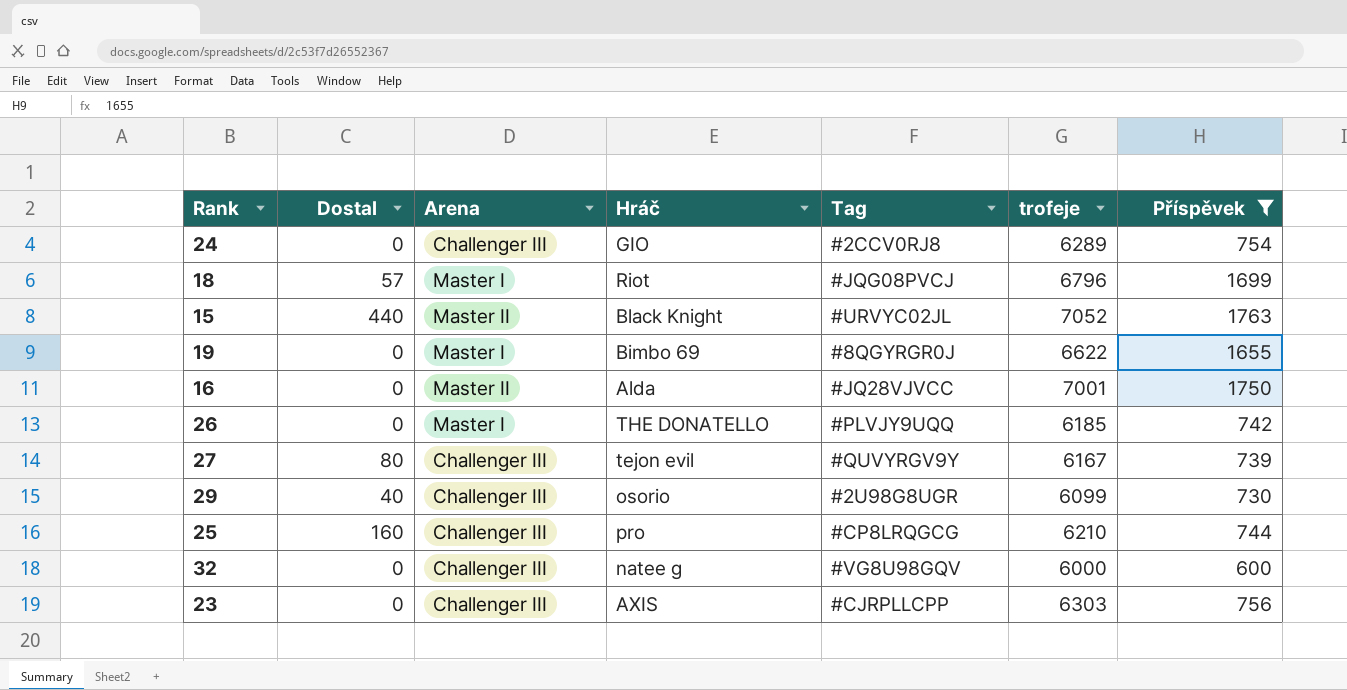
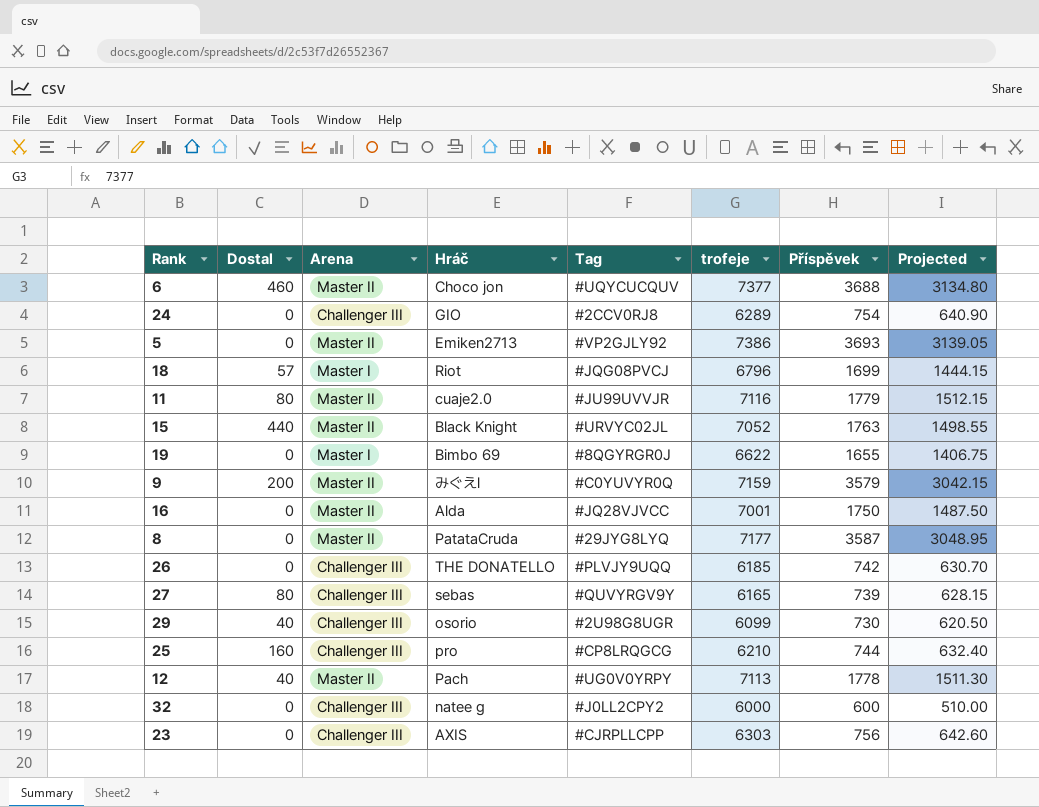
filter: Příspěvek <= 1763 -> none
column Projected | formula: none -> [Příspěvek] * 0.85
26 | Arena: Master I -> Challenger III
27 | Hráč: tejon evil -> sebas
27 | trofeje: 6167 -> 6165
32 | Tag: #VG8U98GQV -> #J0LL2CPY2

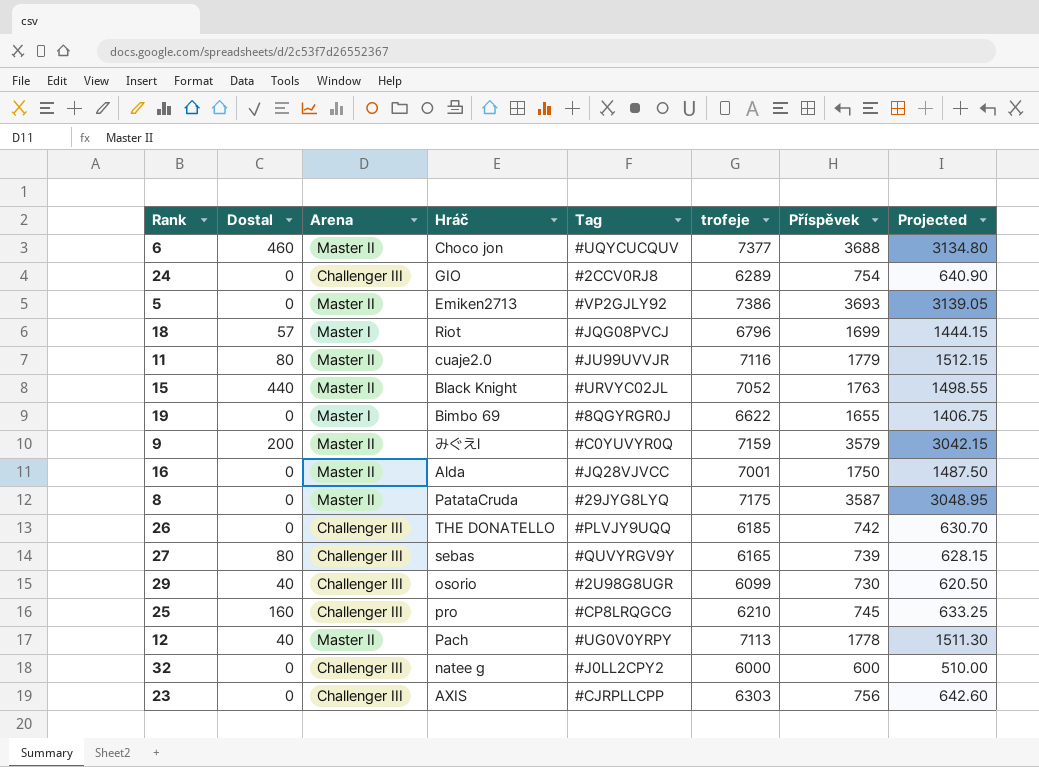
8 | trofeje: 7177 -> 7175
25 | Příspěvek: 744 -> 745
25 | Projected: 632.40 -> 633.25

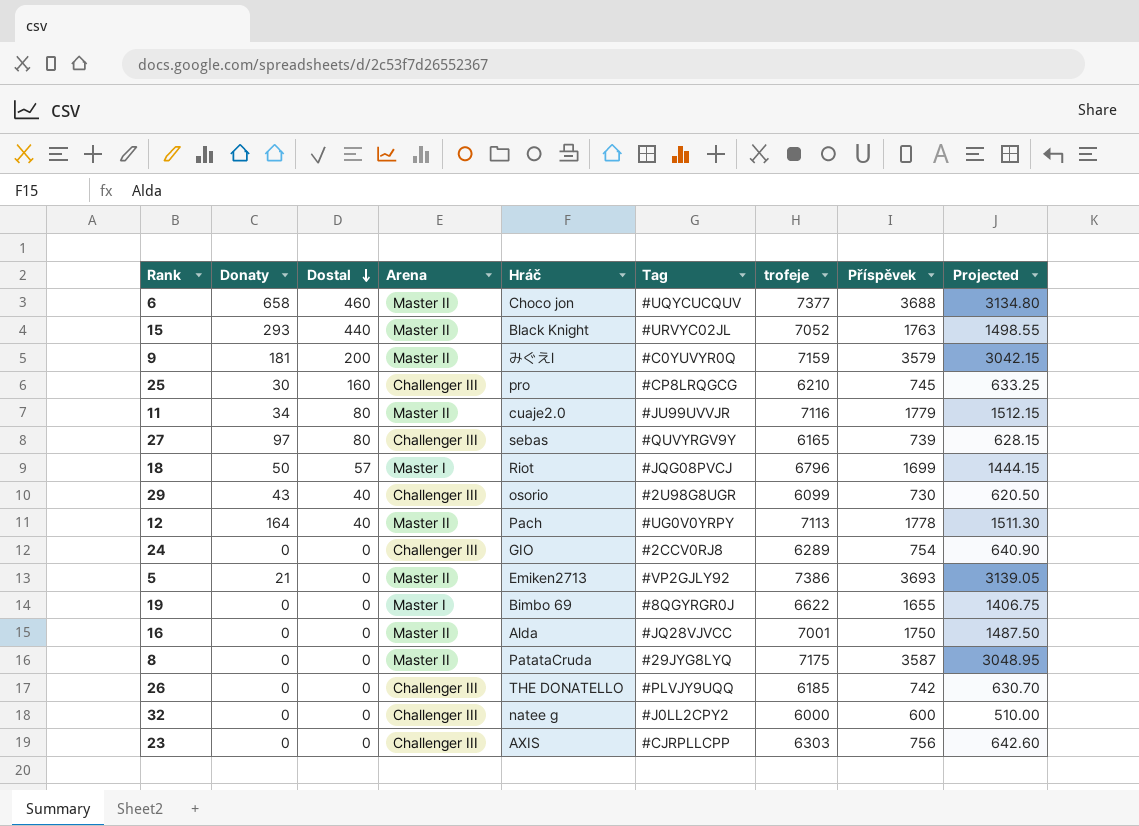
row order: none -> Dostal descending
column Donaty | position: none -> 2

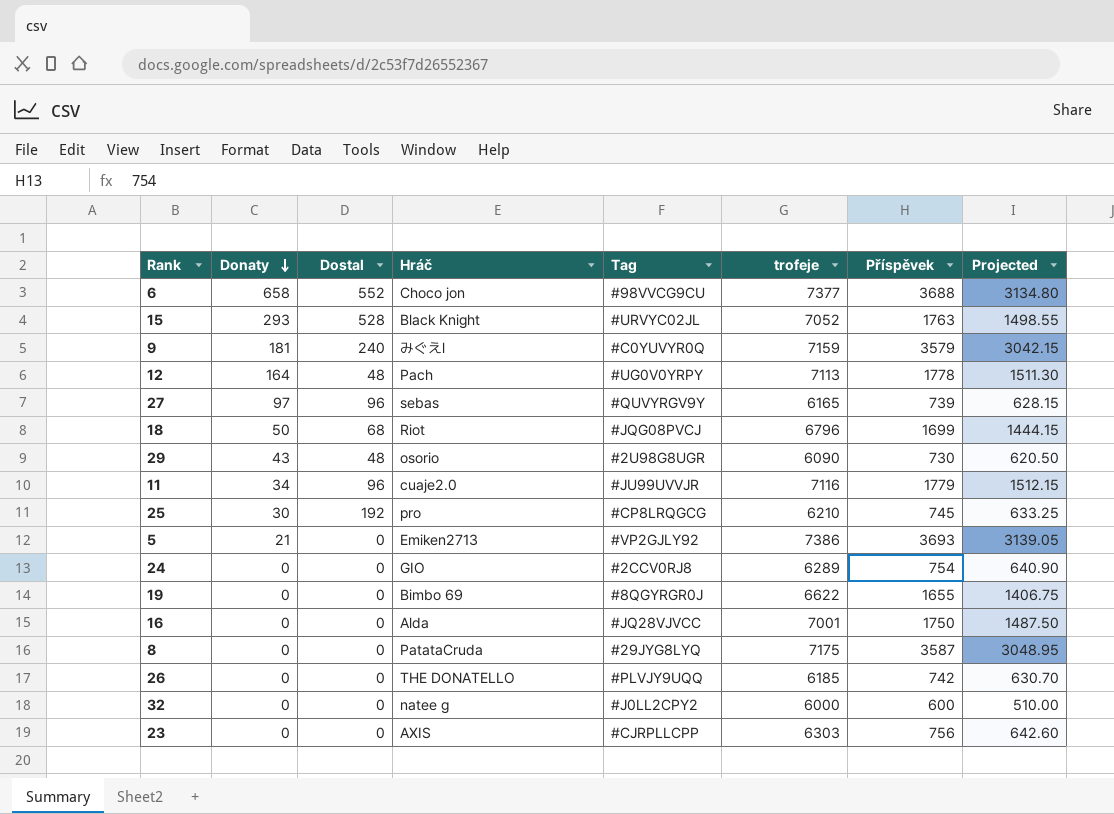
row order: Dostal descending -> Donaty descending
column Arena | position: 4 -> none
6 | Dostal: 460 -> 552
6 | Tag: #UQYCUCQUV -> #98VVCG9CU
15 | Dostal: 440 -> 528
9 | Dostal: 200 -> 240
12 | Dostal: 40 -> 48
27 | Dostal: 80 -> 96
18 | Dostal: 57 -> 68
29 | Dostal: 40 -> 48
29 | trofeje: 6099 -> 6090
11 | Dostal: 80 -> 96
25 | Dostal: 160 -> 192

